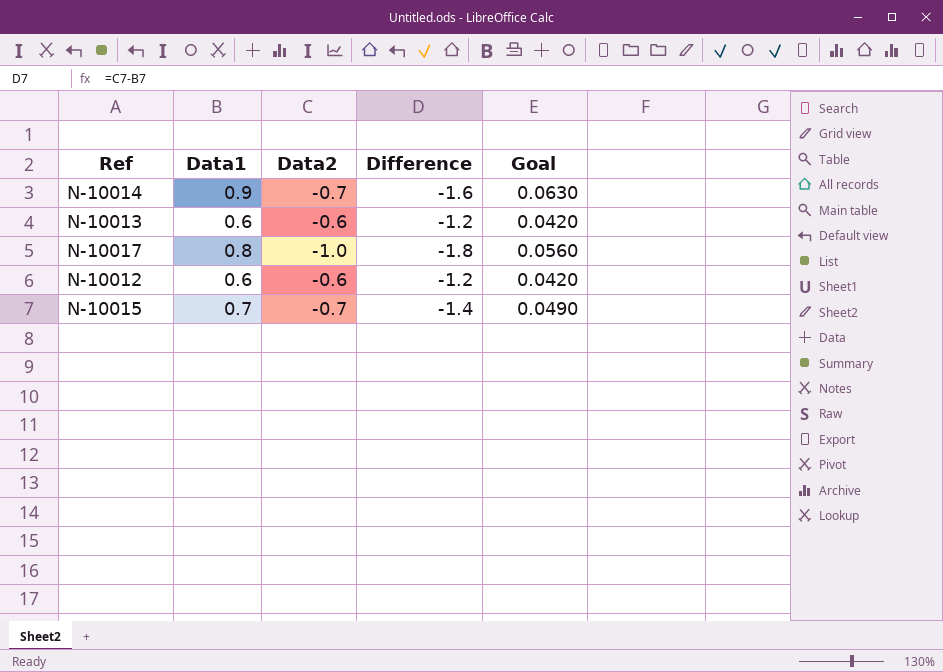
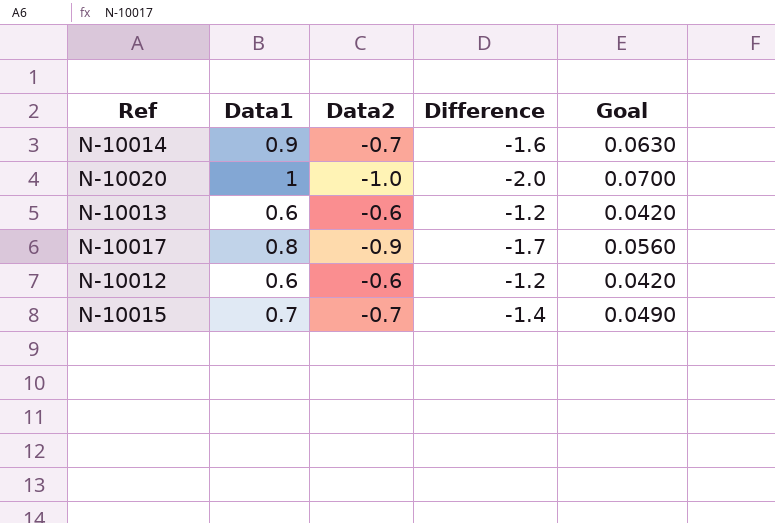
row N-10020: none -> 1 | -1.0 | -2.0 | 0.0700
N-10017 | Data2: -1.0 -> -0.9
N-10017 | Difference: -1.8 -> -1.7

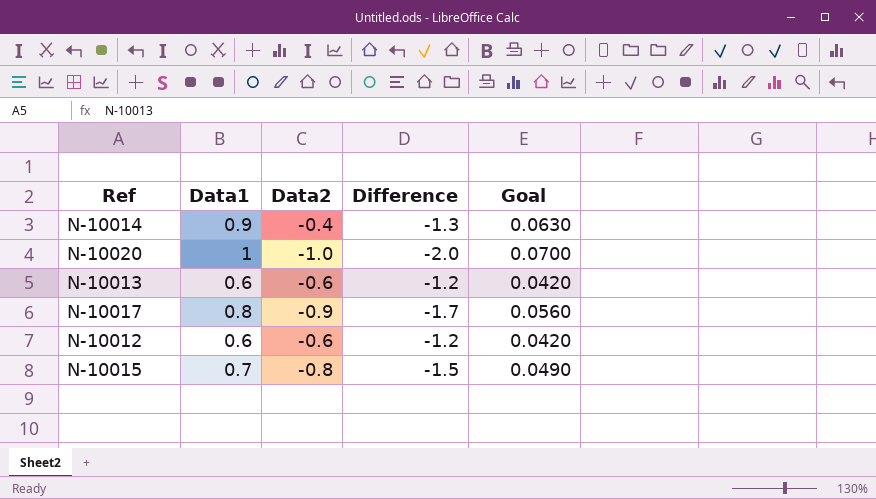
N-10014 | Data2: -0.7 -> -0.4
N-10014 | Difference: -1.6 -> -1.3
N-10015 | Data2: -0.7 -> -0.8
N-10015 | Difference: -1.4 -> -1.5

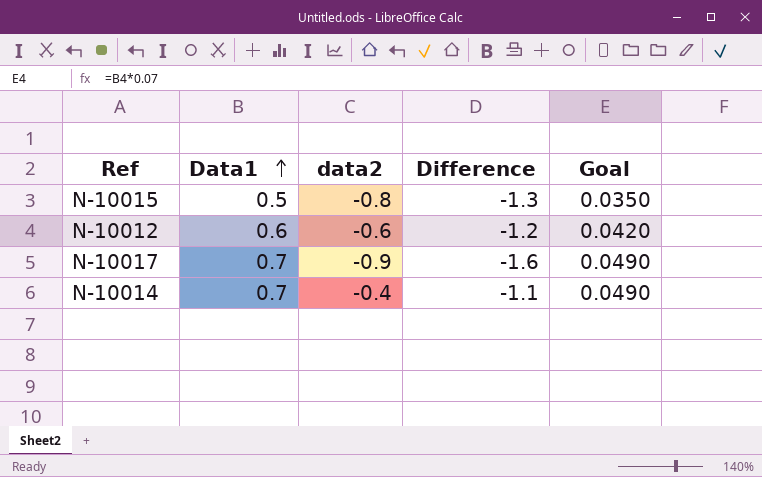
row order: none -> Data1 ascending
column name: Data2 -> data2
row N-10020: 1 | -1.0 | -2.0 | 0.0700 -> none
row N-10013: 0.6 | -0.6 | -1.2 | 0.0420 -> none
N-10015 | Data1: 0.7 -> 0.5
N-10015 | Difference: -1.5 -> -1.3
N-10015 | Goal: 0.0490 -> 0.0350
N-10017 | Data1: 0.8 -> 0.7
N-10017 | Difference: -1.7 -> -1.6
N-10017 | Goal: 0.0560 -> 0.0490
N-10014 | Data1: 0.9 -> 0.7
N-10014 | Difference: -1.3 -> -1.1
N-10014 | Goal: 0.0630 -> 0.0490

